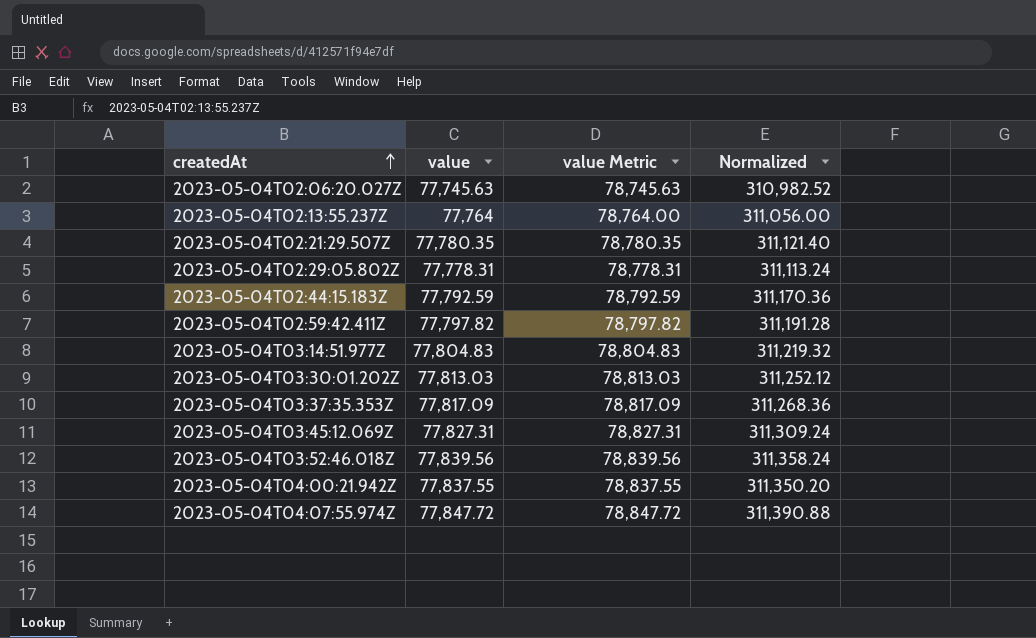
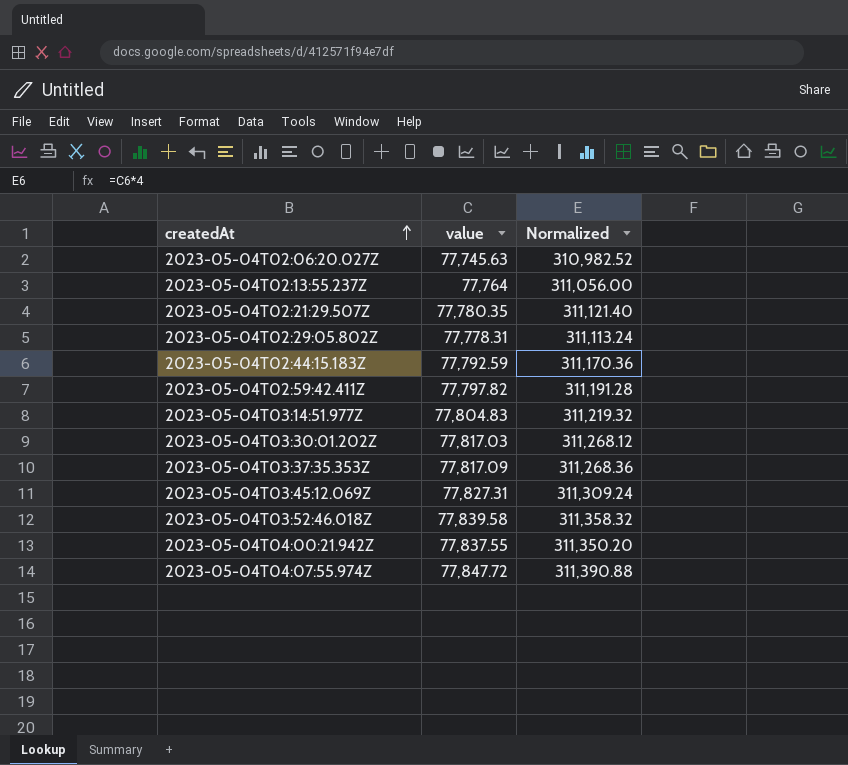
column value Metric | formula: [value] + 1000 -> none
2023-05-04T03:30:01.202Z | value: 77,813.03 -> 77,817.03
2023-05-04T03:30:01.202Z | Normalized: 311,252.12 -> 311,268.12
2023-05-04T03:52:46.018Z | value: 77,839.56 -> 77,839.58
2023-05-04T03:52:46.018Z | Normalized: 311,358.24 -> 311,358.32

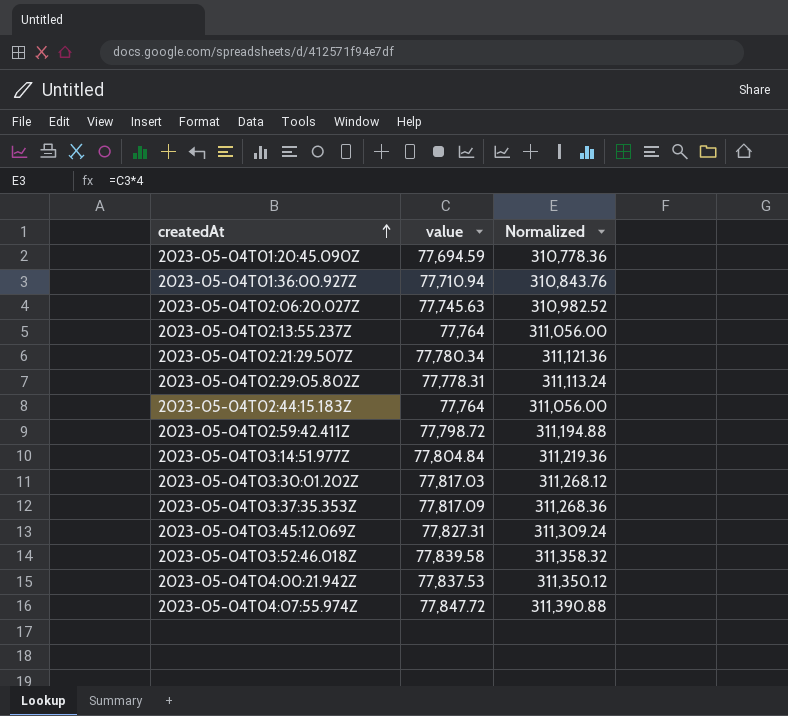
row 2023-05-04T01:20:45.090Z: none -> 77,694.59 | 310,778.36
row 2023-05-04T01:36:00.927Z: none -> 77,710.94 | 310,843.76
2023-05-04T02:21:29.507Z | value: 77,780.35 -> 77,780.34
2023-05-04T02:21:29.507Z | Normalized: 311,121.40 -> 311,121.36
2023-05-04T02:44:15.183Z | value: 77,792.59 -> 77,764
2023-05-04T02:44:15.183Z | Normalized: 311,170.36 -> 311,056.00
2023-05-04T02:59:42.411Z | value: 77,797.82 -> 77,798.72
2023-05-04T02:59:42.411Z | Normalized: 311,191.28 -> 311,194.88
2023-05-04T03:14:51.977Z | value: 77,804.83 -> 77,804.84
2023-05-04T03:14:51.977Z | Normalized: 311,219.32 -> 311,219.36
2023-05-04T04:00:21.942Z | value: 77,837.55 -> 77,837.53
2023-05-04T04:00:21.942Z | Normalized: 311,350.20 -> 311,350.12

